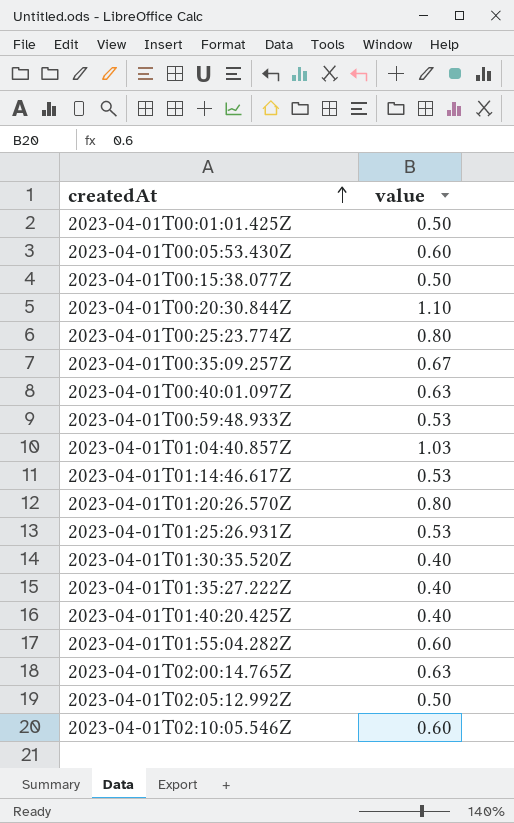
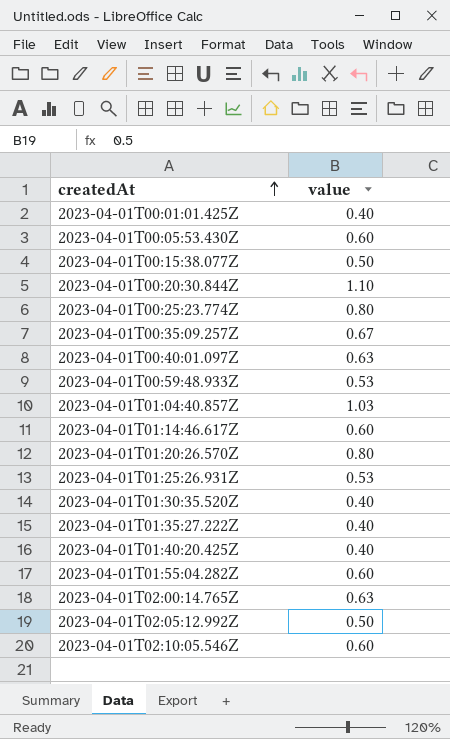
2023-04-01T00:01:01.425Z | value: 0.50 -> 0.40
2023-04-01T01:14:46.617Z | value: 0.53 -> 0.60

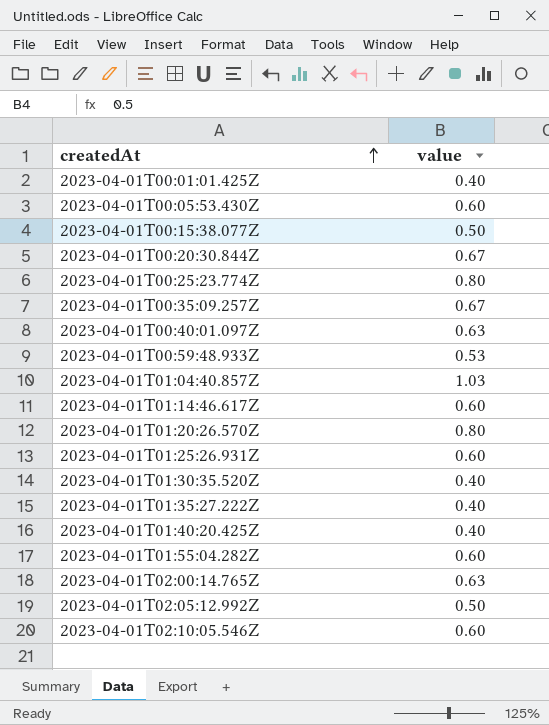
2023-04-01T00:20:30.844Z | value: 1.10 -> 0.67
2023-04-01T01:25:26.931Z | value: 0.53 -> 0.60

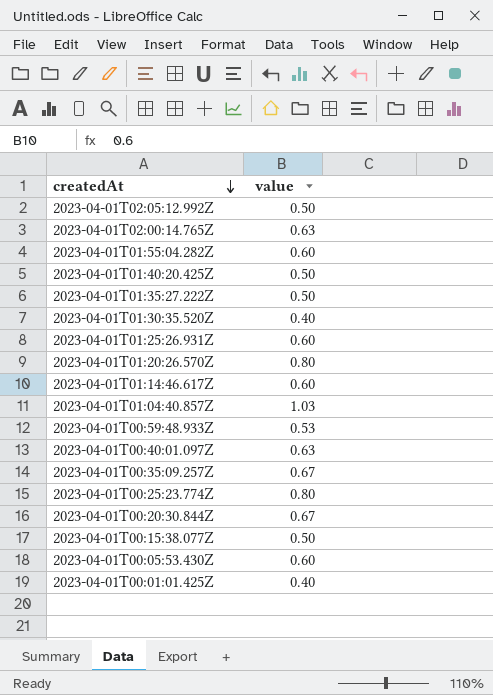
row order: createdAt ascending -> createdAt descending
row 2023-04-01T02:10:05.546Z: 0.60 -> none
2023-04-01T01:40:20.425Z | value: 0.40 -> 0.50
2023-04-01T01:35:27.222Z | value: 0.40 -> 0.50

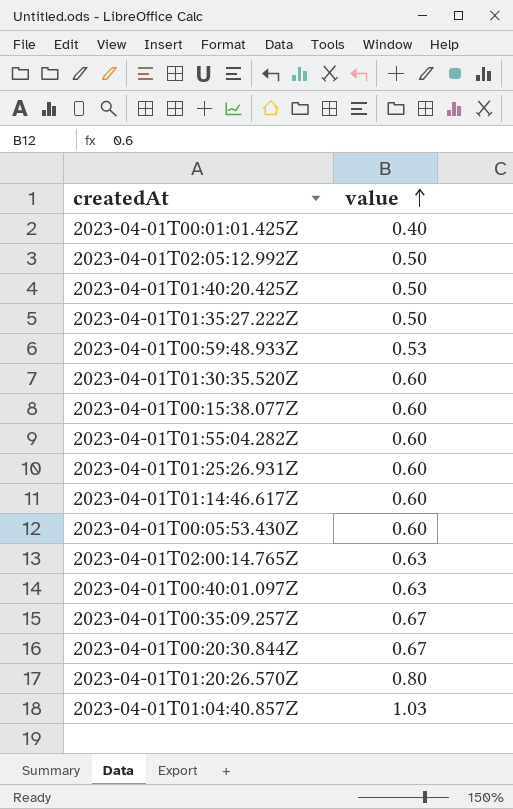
row order: createdAt descending -> value ascending
row 2023-04-01T00:25:23.774Z: 0.80 -> none
2023-04-01T01:30:35.520Z | value: 0.40 -> 0.60
2023-04-01T00:15:38.077Z | value: 0.50 -> 0.60

